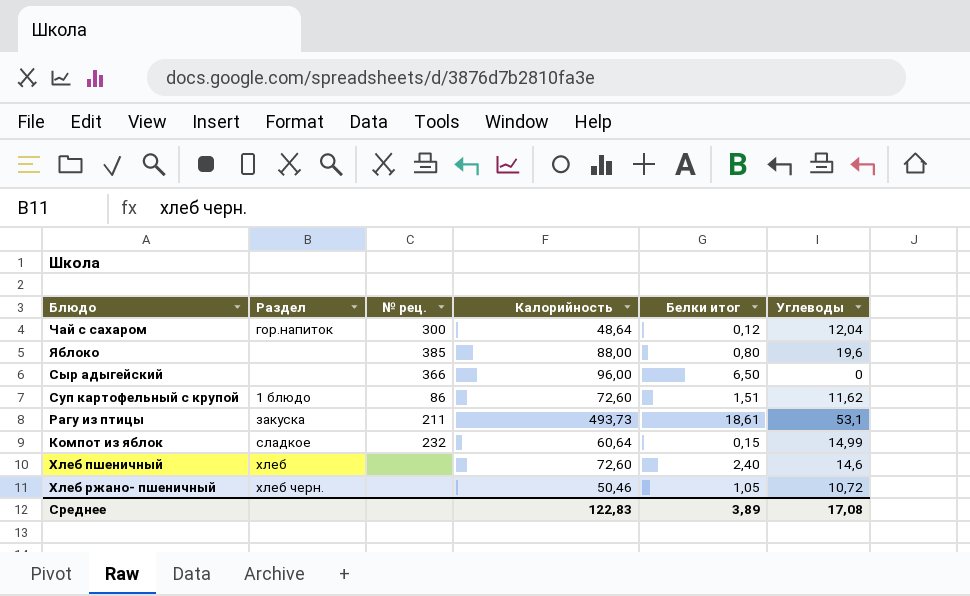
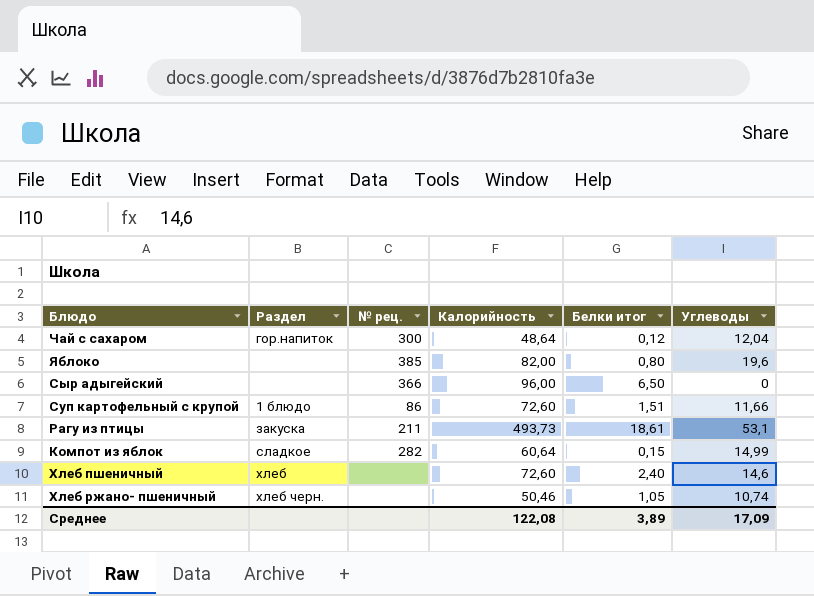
Яблоко | Калорийность: 88,00 -> 82,00
Суп картофельный с крупой | Углеводы: 11,62 -> 11,66
Компот из яблок | № рец.: 232 -> 282
Хлеб ржано- пшеничный | Углеводы: 10,72 -> 10,74
Среднее | Калорийность: 122,83 -> 122,08
Среднее | Углеводы: 17,08 -> 17,09

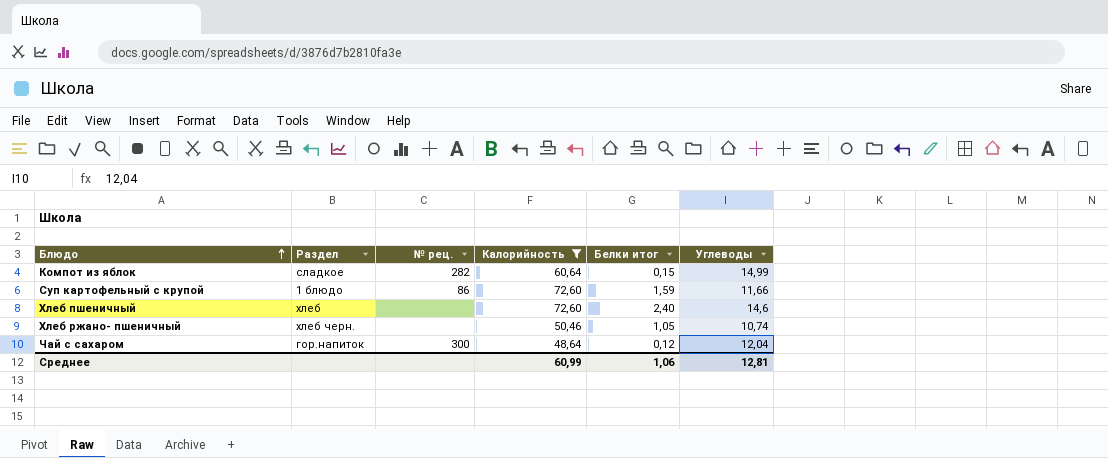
filter: none -> Калорийность <= 72,60
row order: none -> Блюдо ascending
Суп картофельный с крупой | Белки итог: 1,51 -> 1,59
Среднее | Калорийность: 122,08 -> 60,99
Среднее | Белки итог: 3,89 -> 1,06
Среднее | Углеводы: 17,09 -> 12,81

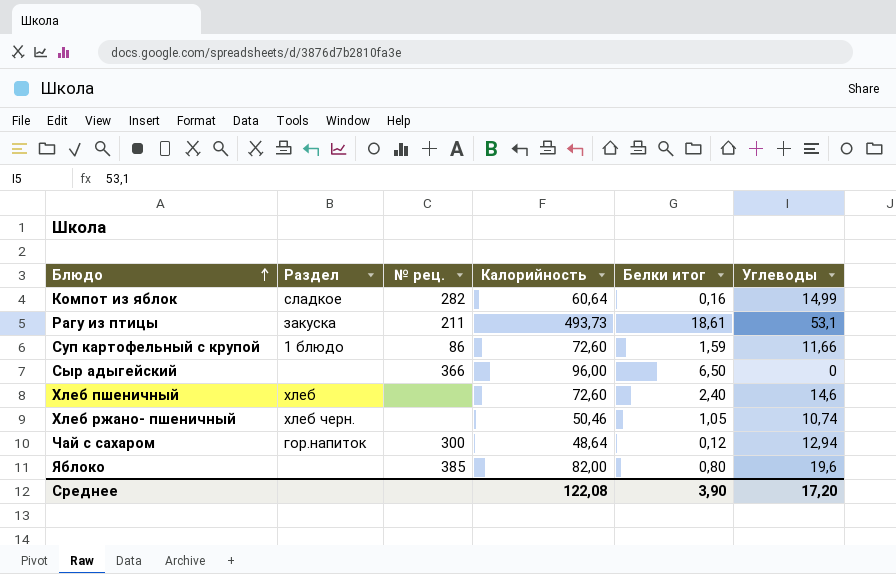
filter: Калорийность <= 72,60 -> none
Компот из яблок | Белки итог: 0,15 -> 0,16
Чай с сахаром | Углеводы: 12,04 -> 12,94
Среднее | Калорийность: 60,99 -> 122,08
Среднее | Белки итог: 1,06 -> 3,90
Среднее | Углеводы: 12,81 -> 17,20

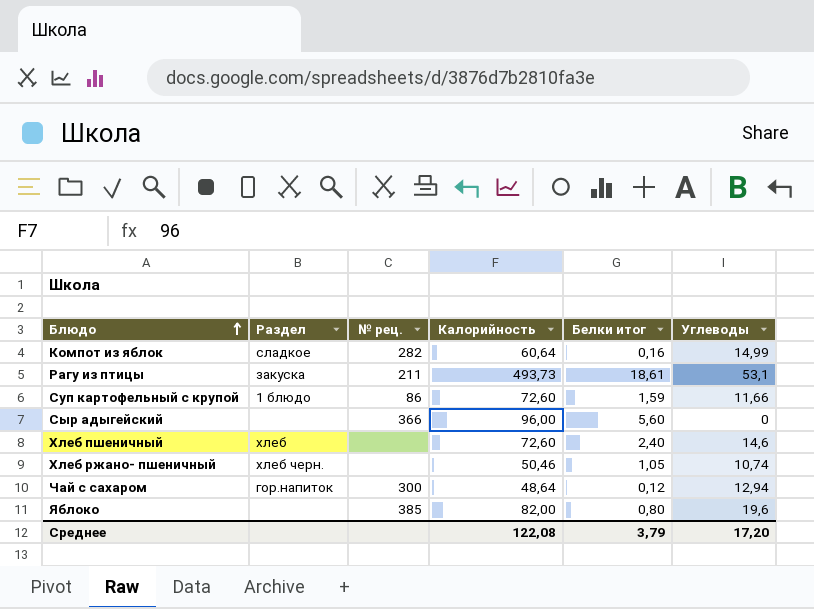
Сыр адыгейский | Белки итог: 6,50 -> 5,60
Среднее | Белки итог: 3,90 -> 3,79

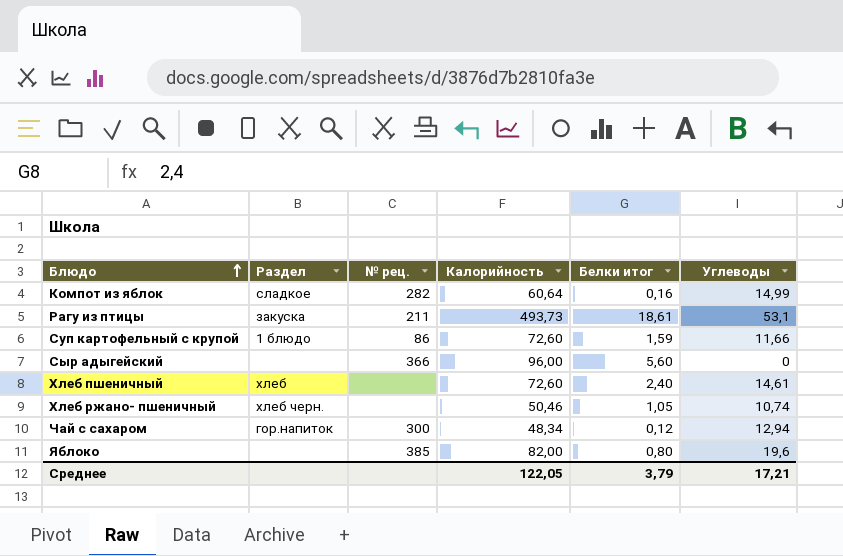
Хлеб пшеничный | Углеводы: 14,6 -> 14,61
Чай с сахаром | Калорийность: 48,64 -> 48,34
Среднее | Калорийность: 122,08 -> 122,05
Среднее | Углеводы: 17,20 -> 17,21

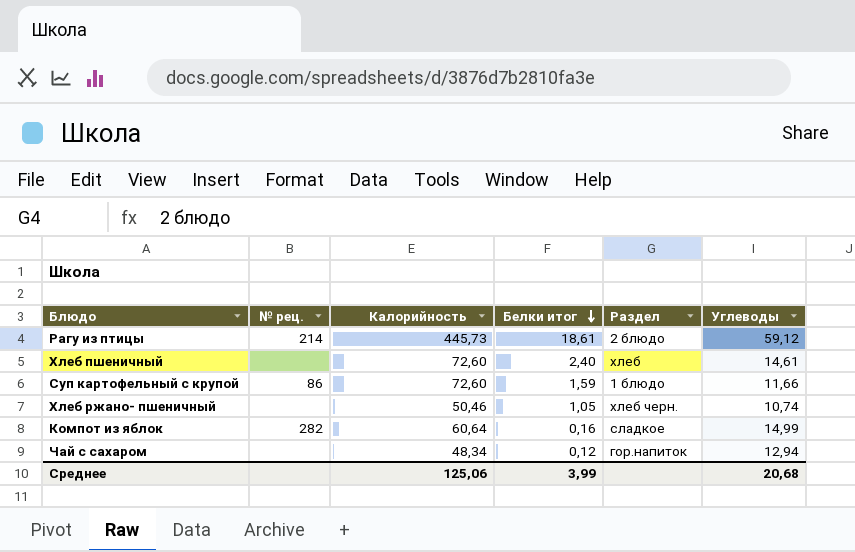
row order: Блюдо ascending -> Белки итог descending
column Раздел | position: 2 -> 5
row Сыр адыгейский: none | 366 | 96,00 | 5,60 | 0 -> none
row Яблоко: none | 385 | 82,00 | 0,80 | 19,6 -> none
Рагу из птицы | № рец.: 211 -> 214
Рагу из птицы | Калорийность: 493,73 -> 445,73
Рагу из птицы | Раздел: закуска -> 2 блюдо
Рагу из птицы | Углеводы: 53,1 -> 59,12
Чай с сахаром | № рец.: 300 -> none
Среднее | Калорийность: 122,05 -> 125,06
Среднее | Белки итог: 3,79 -> 3,99
Среднее | Углеводы: 17,21 -> 20,68

